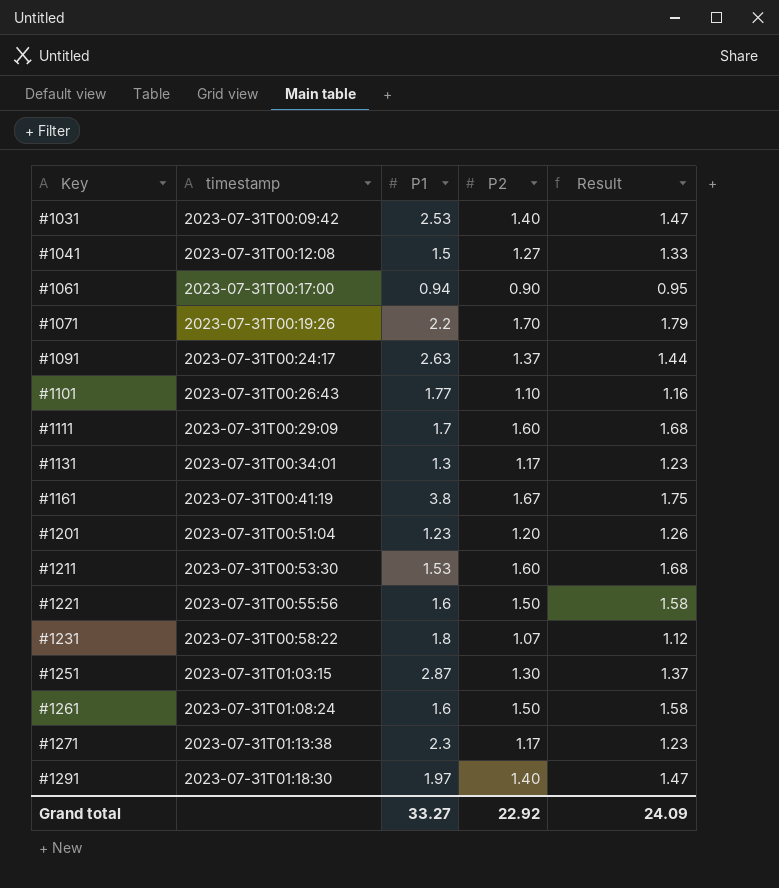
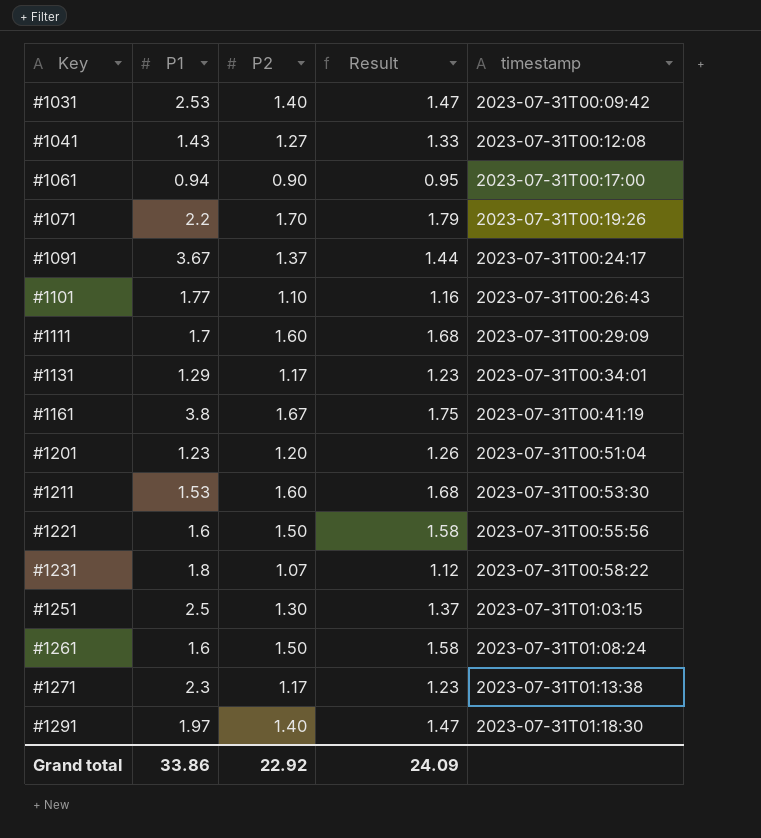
column timestamp | position: 2 -> 5
#1041 | P1: 1.5 -> 1.43
#1091 | P1: 2.63 -> 3.67
#1131 | P1: 1.3 -> 1.29
#1251 | P1: 2.87 -> 2.5
Grand total | P1: 33.27 -> 33.86

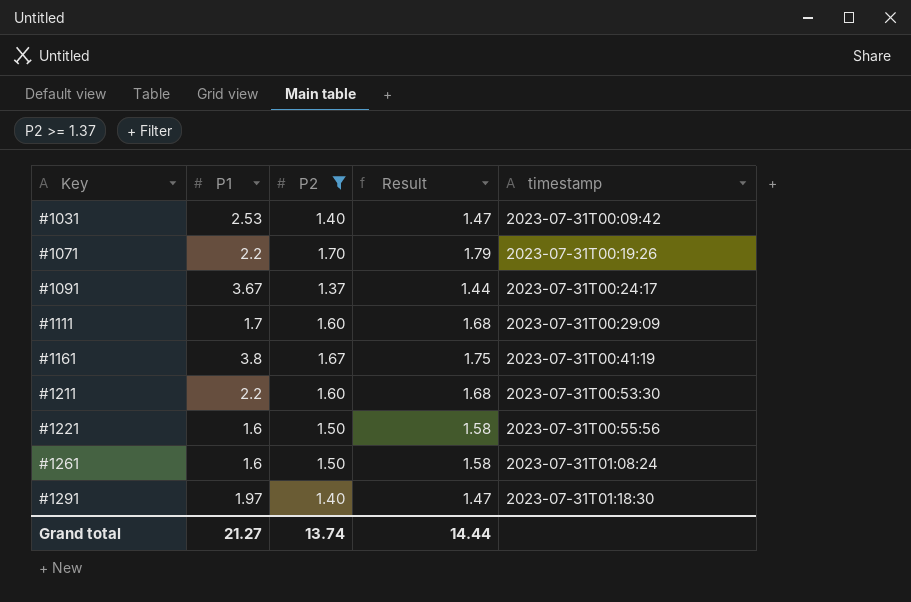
filter: none -> P2 >= 1.37
#1211 | P1: 1.53 -> 2.2
Grand total | P1: 33.86 -> 21.27
Grand total | P2: 22.92 -> 13.74
Grand total | Result: 24.09 -> 14.44

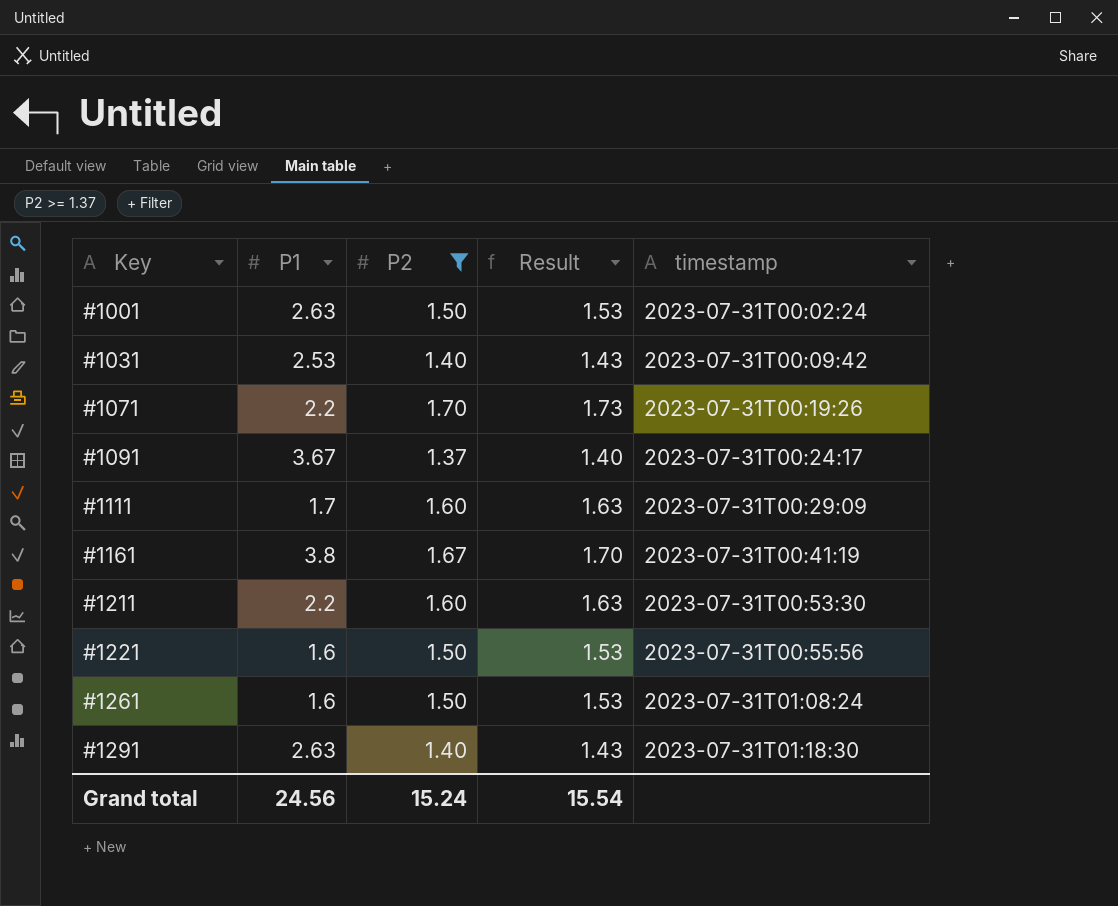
column Result | formula: [P2] * 1.05 -> [P2] * 1.02
row #1001: none -> 2.63 | 1.50 | 1.53 | 2023-07-31T00:02:24
#1291 | P1: 1.97 -> 2.63
Grand total | P1: 21.27 -> 24.56
Grand total | P2: 13.74 -> 15.24
Grand total | Result: 14.44 -> 15.54

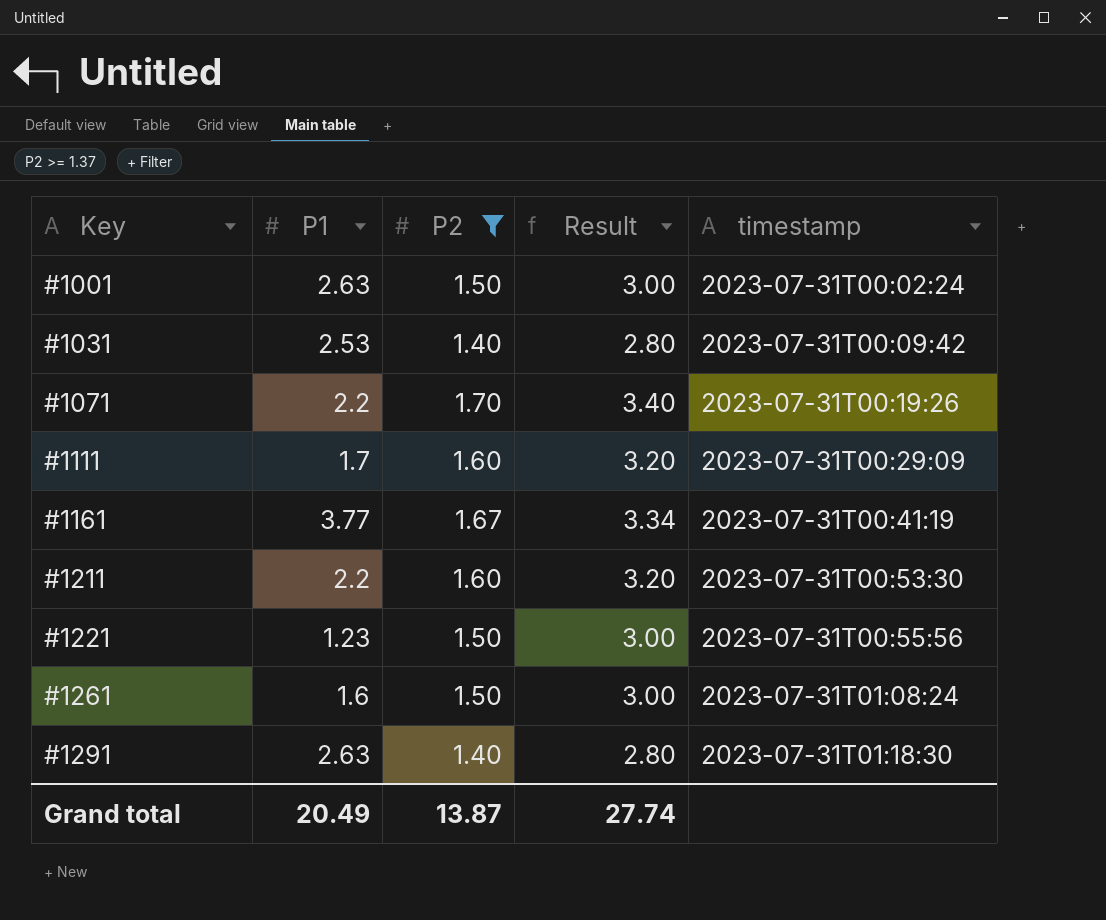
column Result | formula: [P2] * 1.02 -> [P2] * 2
row #1091: 3.67 | 1.37 | 1.40 | 2023-07-31T00:24:17 -> none
#1161 | P1: 3.8 -> 3.77
#1221 | P1: 1.6 -> 1.23
Grand total | P1: 24.56 -> 20.49
Grand total | P2: 15.24 -> 13.87
Grand total | Result: 15.54 -> 27.74

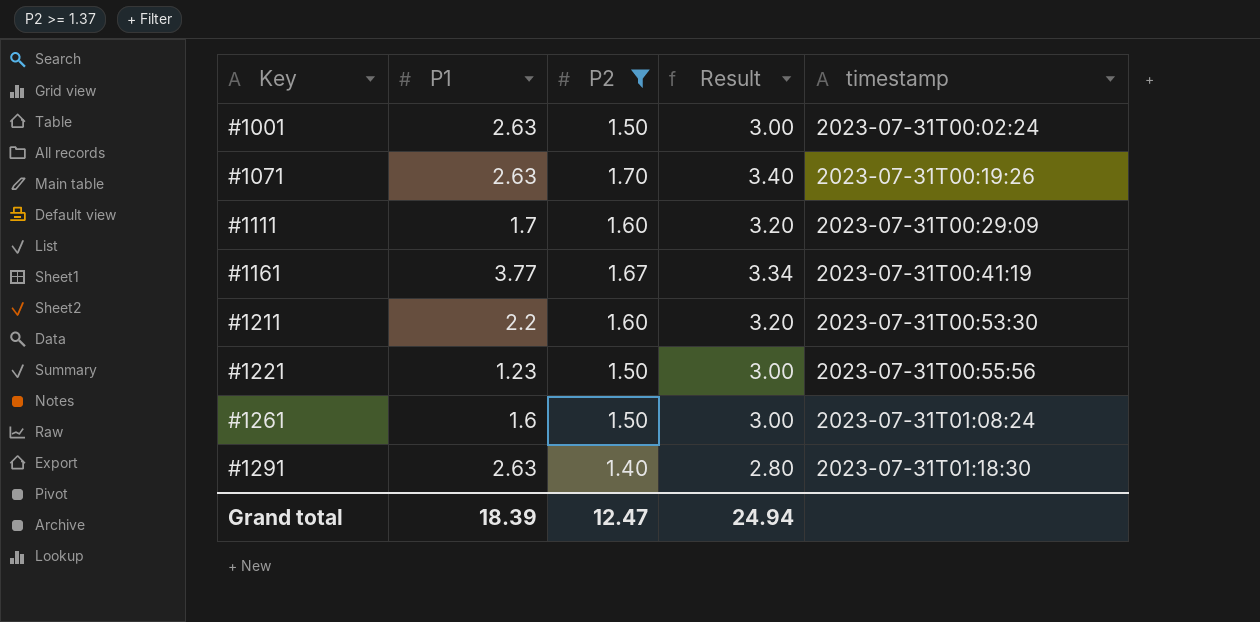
row #1031: 2.53 | 1.40 | 2.80 | 2023-07-31T00:09:42 -> none
#1071 | P1: 2.2 -> 2.63
Grand total | P1: 20.49 -> 18.39
Grand total | P2: 13.87 -> 12.47
Grand total | Result: 27.74 -> 24.94

